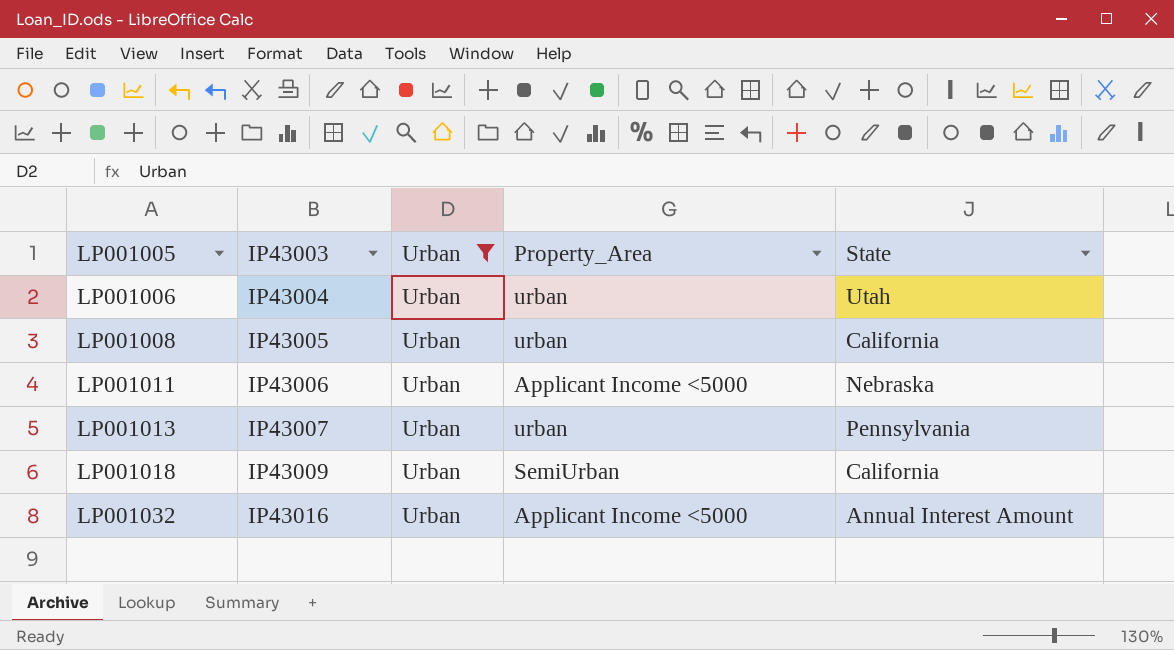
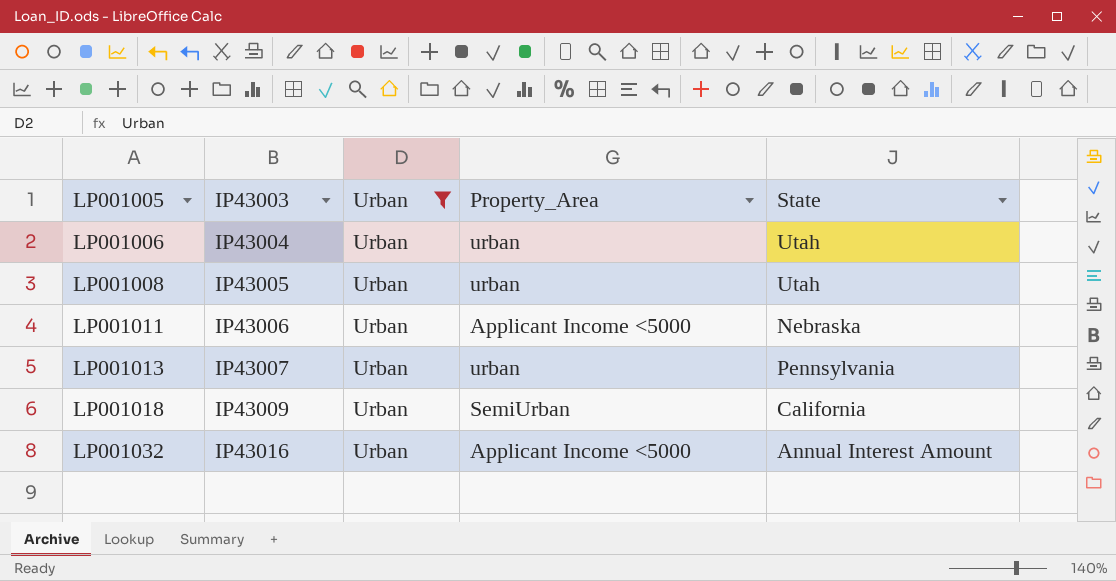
LP001008 | State: California -> Utah

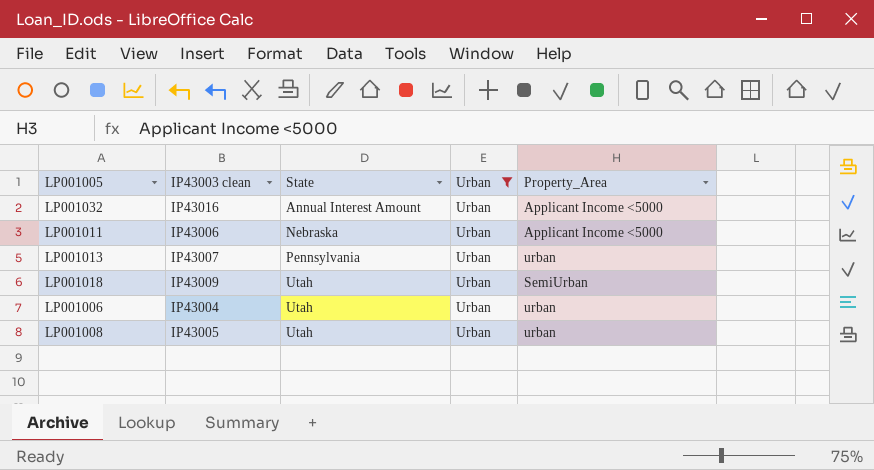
row order: LP001005 ascending -> State ascending
column name: IP43003 -> IP43003 clean
column State | position: 5 -> 3
LP001018 | State: California -> Utah

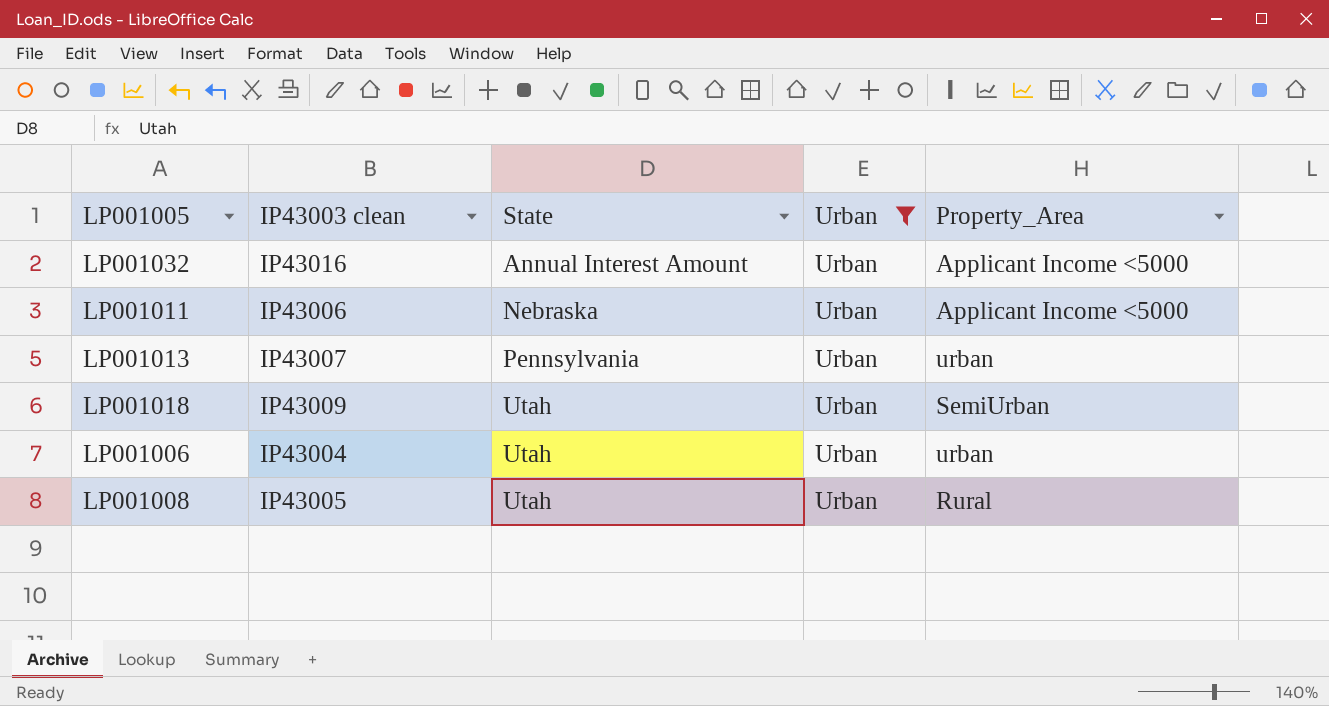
LP001008 | Property_Area: urban -> Rural

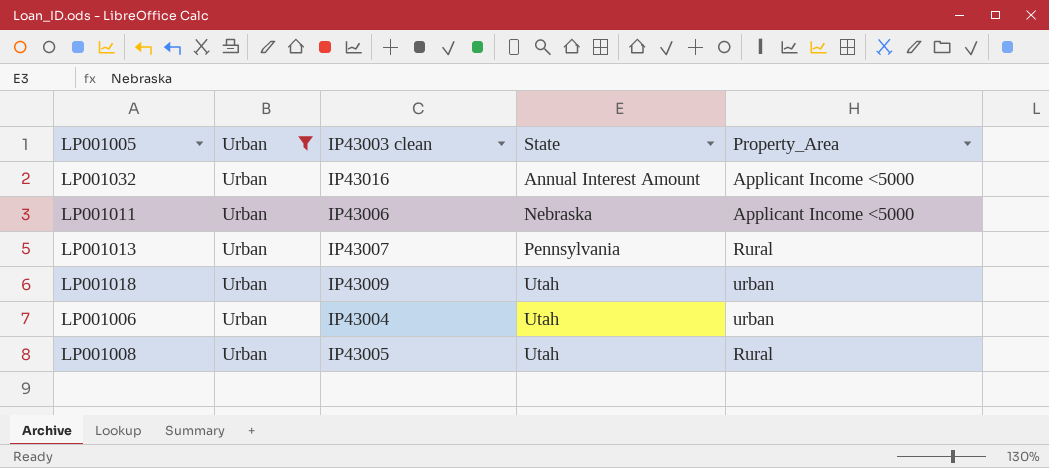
column Urban | position: 4 -> 2
LP001013 | Property_Area: urban -> Rural
LP001018 | Property_Area: SemiUrban -> urban

